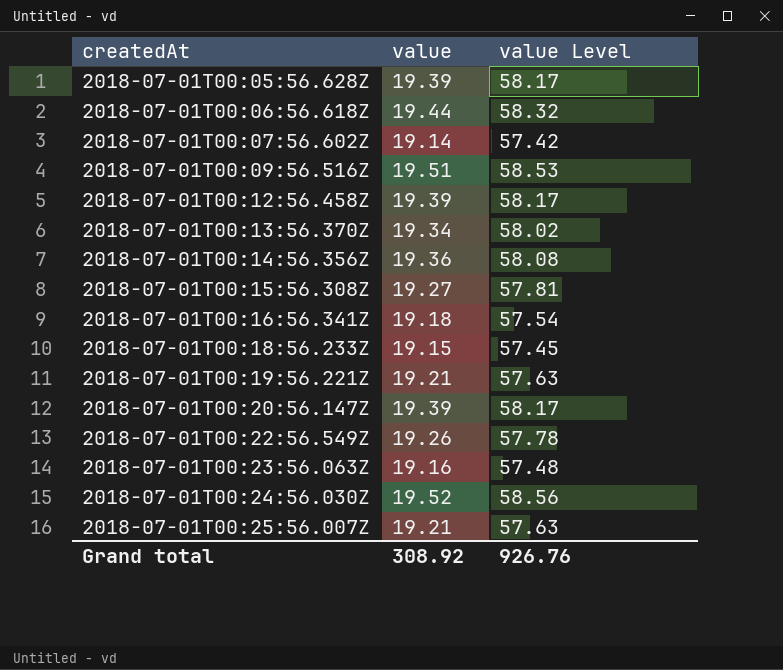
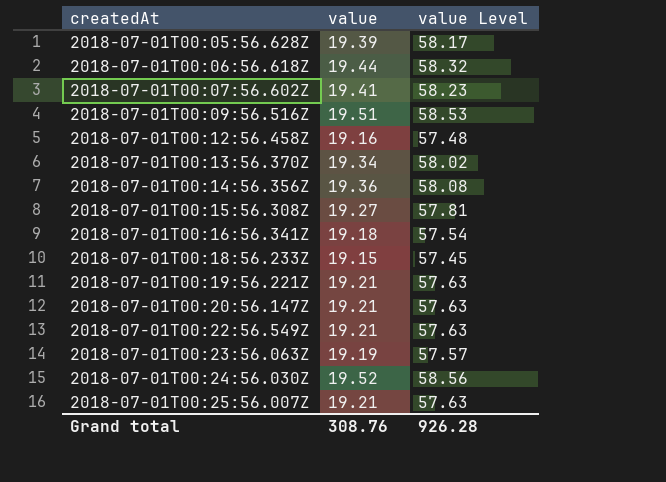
2018-07-01T00:07:56.602Z | value: 19.14 -> 19.41
2018-07-01T00:07:56.602Z | value Level: 57.42 -> 58.23
2018-07-01T00:12:56.458Z | value: 19.39 -> 19.16
2018-07-01T00:12:56.458Z | value Level: 58.17 -> 57.48
2018-07-01T00:20:56.147Z | value: 19.39 -> 19.21
2018-07-01T00:20:56.147Z | value Level: 58.17 -> 57.63
2018-07-01T00:22:56.549Z | value: 19.26 -> 19.21
2018-07-01T00:22:56.549Z | value Level: 57.78 -> 57.63
2018-07-01T00:23:56.063Z | value: 19.16 -> 19.19
2018-07-01T00:23:56.063Z | value Level: 57.48 -> 57.57
Grand total | value: 308.92 -> 308.76
Grand total | value Level: 926.76 -> 926.28

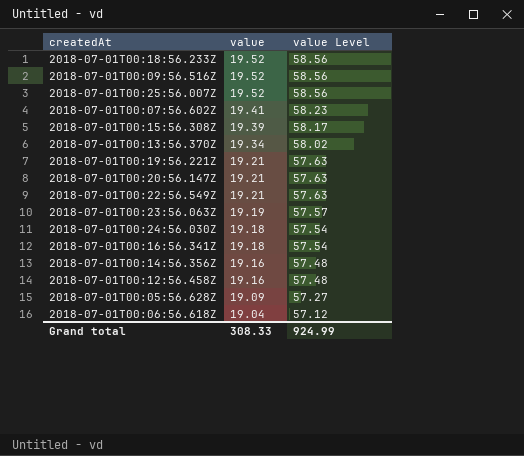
row order: createdAt ascending -> value descending
2018-07-01T00:18:56.233Z | value: 19.15 -> 19.52
2018-07-01T00:18:56.233Z | value Level: 57.45 -> 58.56
2018-07-01T00:09:56.516Z | value: 19.51 -> 19.52
2018-07-01T00:09:56.516Z | value Level: 58.53 -> 58.56
2018-07-01T00:25:56.007Z | value: 19.21 -> 19.52
2018-07-01T00:25:56.007Z | value Level: 57.63 -> 58.56
2018-07-01T00:15:56.308Z | value: 19.27 -> 19.39
2018-07-01T00:15:56.308Z | value Level: 57.81 -> 58.17
2018-07-01T00:24:56.030Z | value: 19.52 -> 19.18
2018-07-01T00:24:56.030Z | value Level: 58.56 -> 57.54
2018-07-01T00:14:56.356Z | value: 19.36 -> 19.16
2018-07-01T00:14:56.356Z | value Level: 58.08 -> 57.48
2018-07-01T00:05:56.628Z | value: 19.39 -> 19.09
2018-07-01T00:05:56.628Z | value Level: 58.17 -> 57.27
2018-07-01T00:06:56.618Z | value: 19.44 -> 19.04
2018-07-01T00:06:56.618Z | value Level: 58.32 -> 57.12
Grand total | value: 308.76 -> 308.33
Grand total | value Level: 926.28 -> 924.99

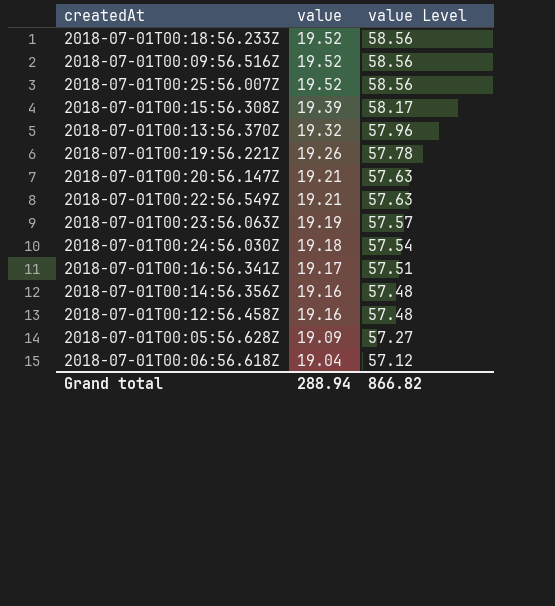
row 2018-07-01T00:07:56.602Z: 19.41 | 58.23 -> none
2018-07-01T00:13:56.370Z | value: 19.34 -> 19.32
2018-07-01T00:13:56.370Z | value Level: 58.02 -> 57.96
2018-07-01T00:19:56.221Z | value: 19.21 -> 19.26
2018-07-01T00:19:56.221Z | value Level: 57.63 -> 57.78
2018-07-01T00:16:56.341Z | value: 19.18 -> 19.17
2018-07-01T00:16:56.341Z | value Level: 57.54 -> 57.51
Grand total | value: 308.33 -> 288.94
Grand total | value Level: 924.99 -> 866.82

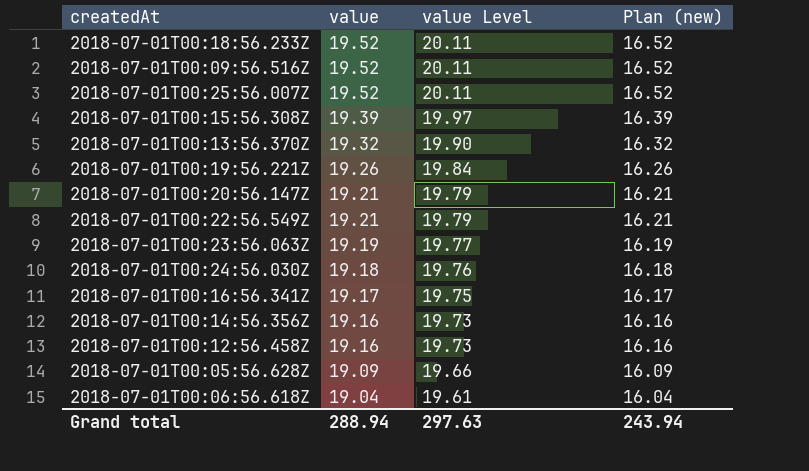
column value Level | formula: [value] * 3 -> [value] * 1.03
column Plan (new) | formula: none -> [value] - 3
Grand total | value Level: 866.82 -> 297.63

